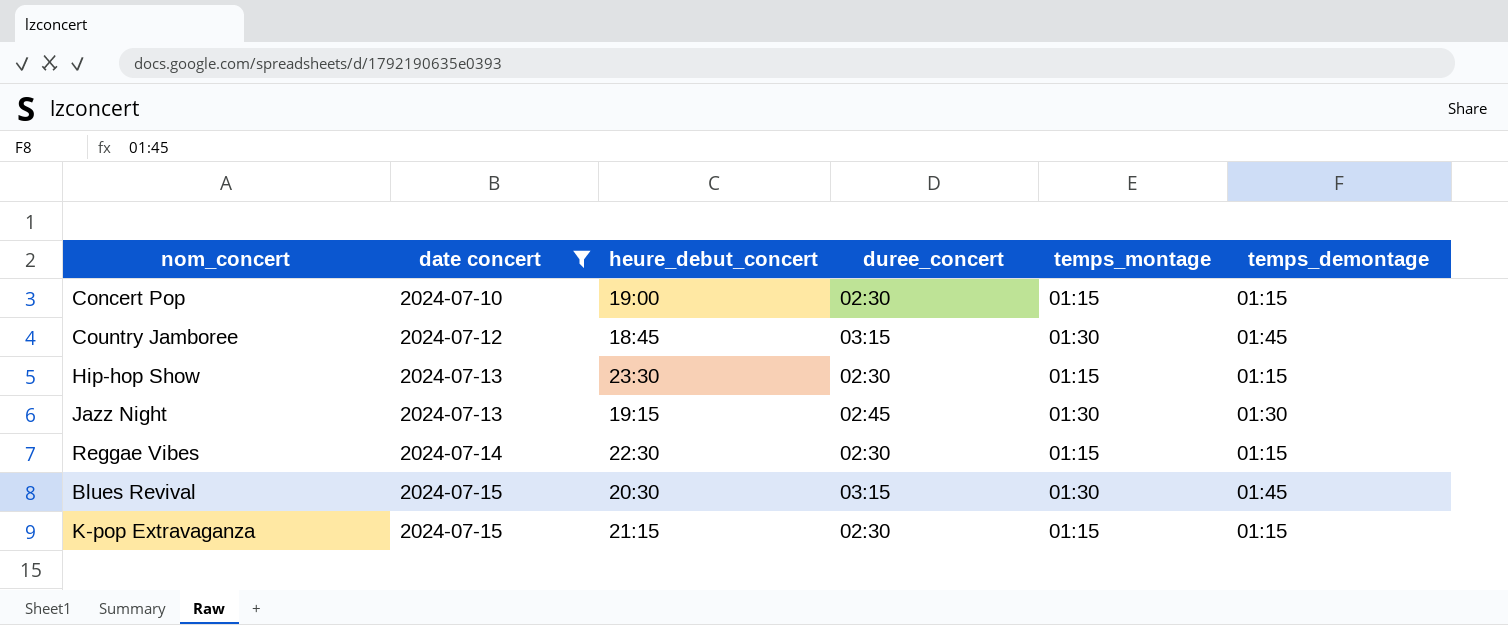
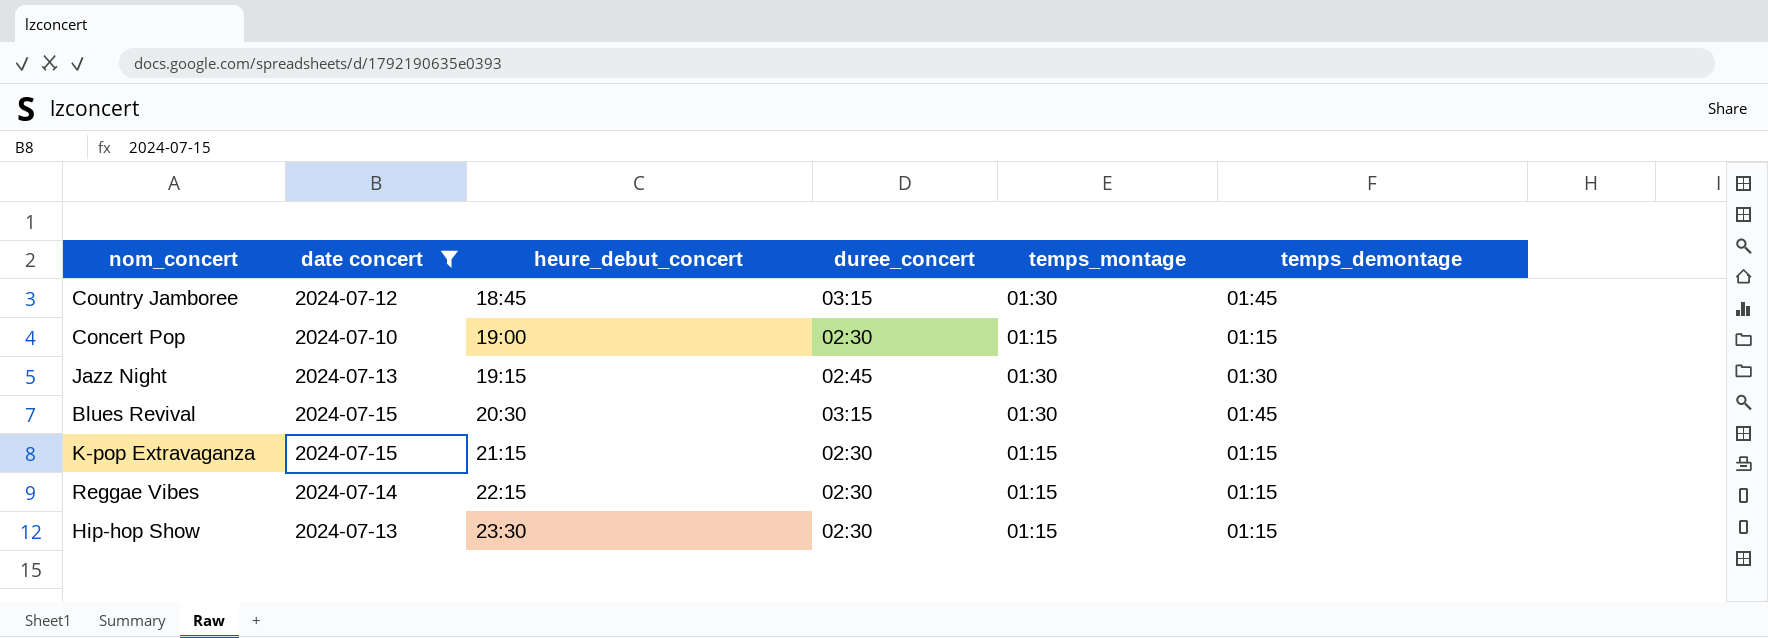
row order: date concert ascending -> heure_debut_concert ascending
Reggae Vibes | heure_debut_concert: 22:30 -> 22:15

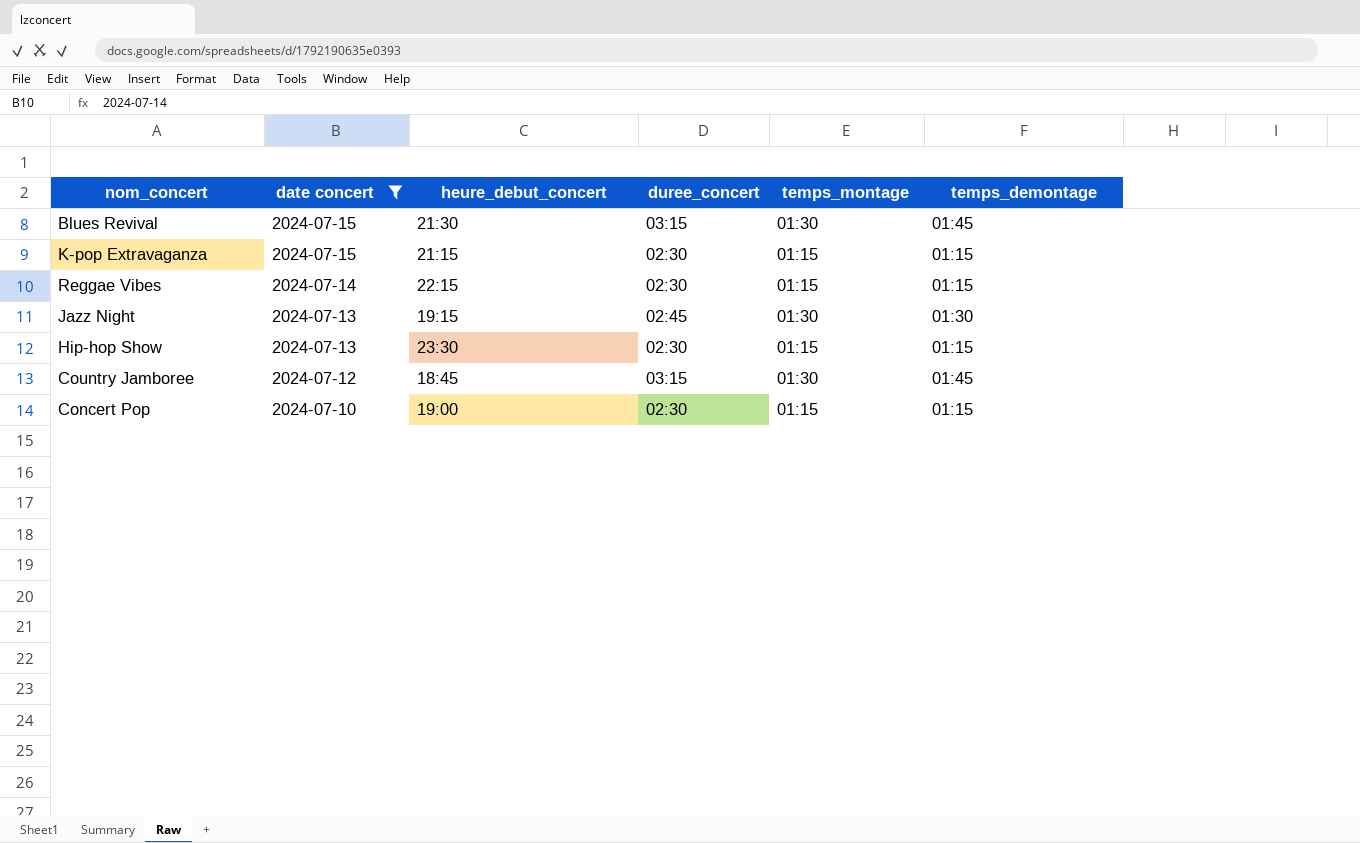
row order: heure_debut_concert ascending -> date concert descending
Blues Revival | heure_debut_concert: 20:30 -> 21:30

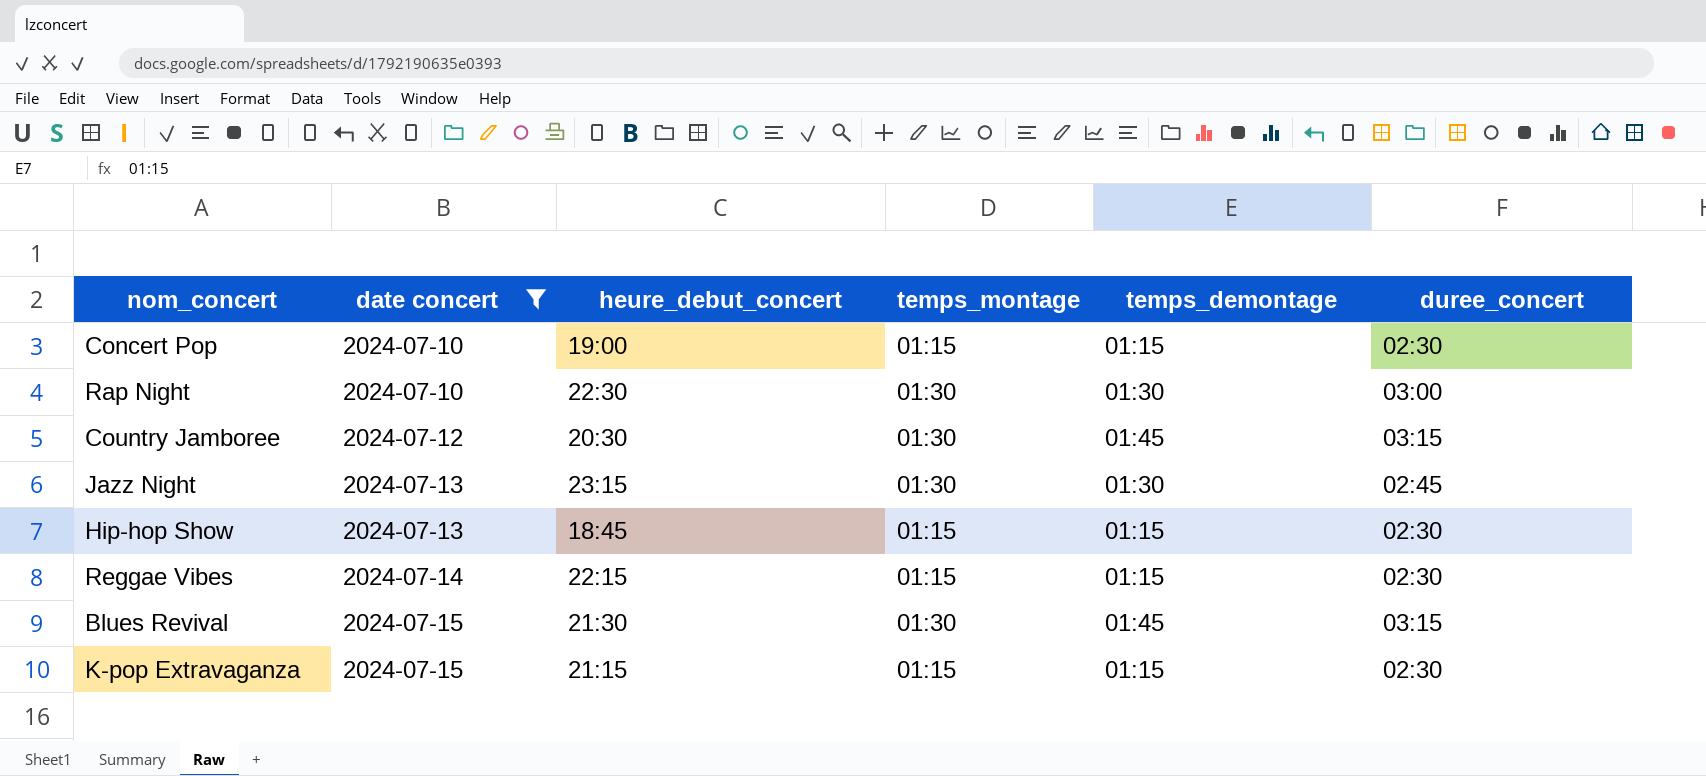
row order: date concert descending -> date concert ascending
column duree_concert | position: 4 -> 6
row Rap Night: none -> 2024-07-10 | 22:30 | 01:30 | 01:30 | 03:00
Country Jamboree | heure_debut_concert: 18:45 -> 20:30
Jazz Night | heure_debut_concert: 19:15 -> 23:15
Hip-hop Show | heure_debut_concert: 23:30 -> 18:45

